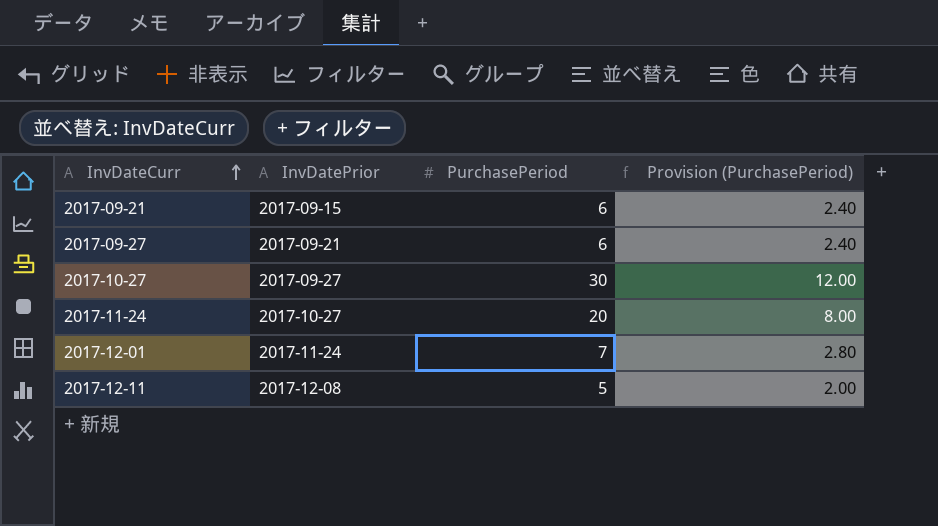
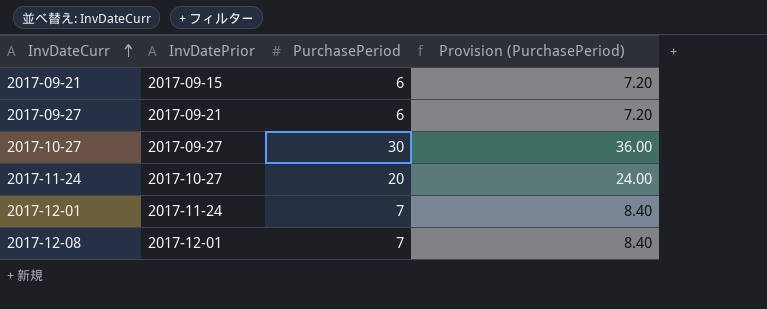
column Provision (PurchasePeriod) | formula: [PurchasePeriod] * 0.4 -> [PurchasePeriod] * 1.2
row 2017-12-11: 2017-12-08 | 5 | 2.00 -> none
row 2017-12-08: none -> 2017-12-01 | 7 | 8.40

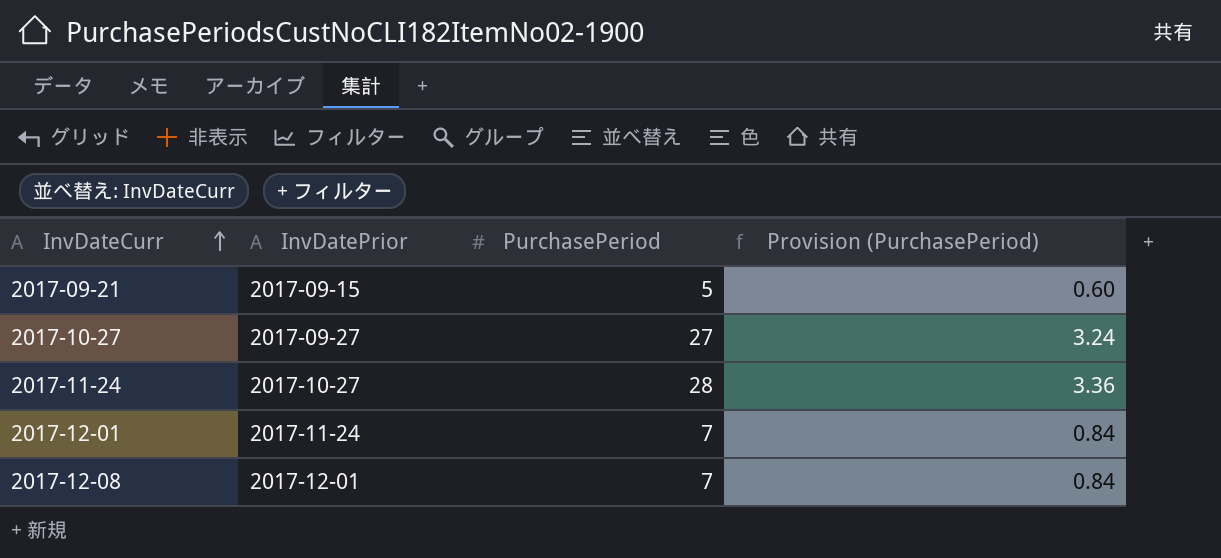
column Provision (PurchasePeriod) | formula: [PurchasePeriod] * 1.2 -> [PurchasePeriod] * 0.12
row 2017-09-27: 2017-09-21 | 6 | 7.20 -> none
2017-09-21 | PurchasePeriod: 6 -> 5
2017-10-27 | PurchasePeriod: 30 -> 27
2017-11-24 | PurchasePeriod: 20 -> 28

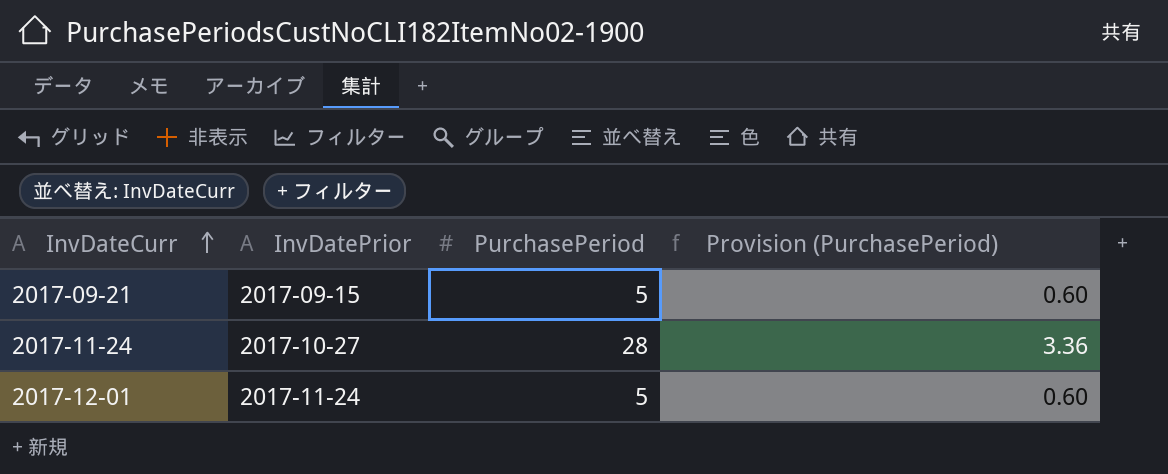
row 2017-10-27: 2017-09-27 | 27 | 3.24 -> none
row 2017-12-08: 2017-12-01 | 7 | 0.84 -> none
2017-12-01 | PurchasePeriod: 7 -> 5
2017-12-01 | Provision (PurchasePeriod): 0.84 -> 0.60

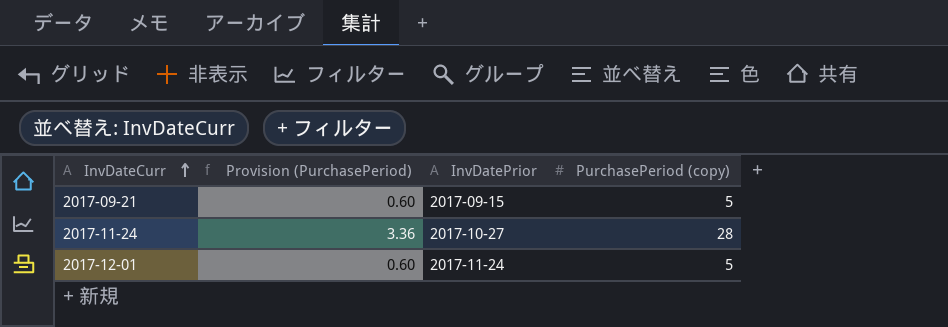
column Provision (PurchasePeriod) | position: 4 -> 2
column name: PurchasePeriod -> PurchasePeriod (copy)

